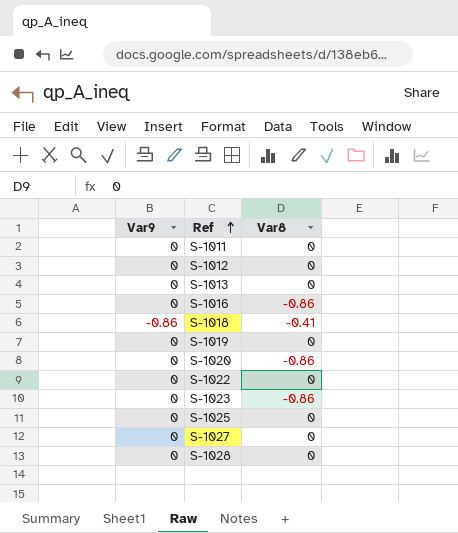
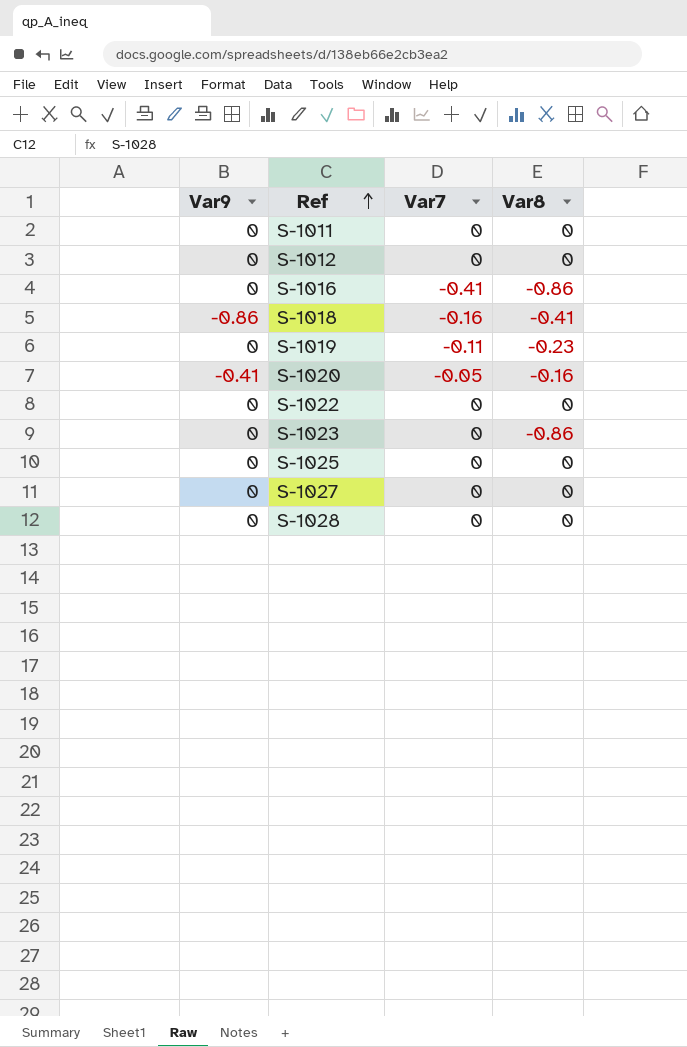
column Var7 | position: none -> 3
row S-1013: 0 | 0 -> none
S-1019 | Var8: 0 -> -0.23
S-1020 | Var9: 0 -> -0.41
S-1020 | Var8: -0.86 -> -0.16

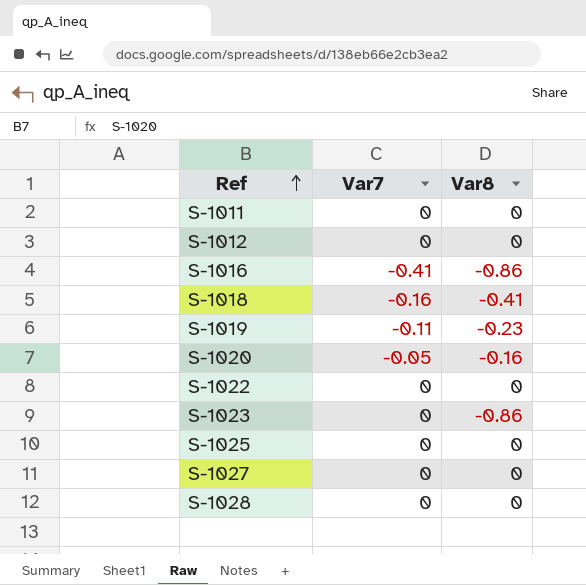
column Var9 | position: 1 -> none

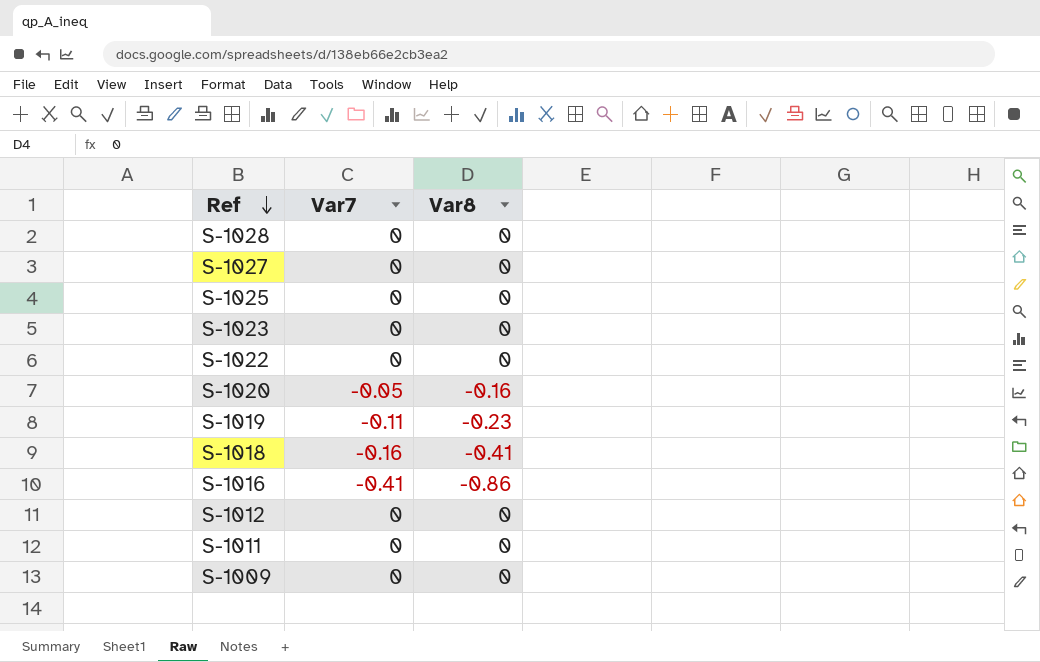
row order: Ref ascending -> Ref descending
S-1023 | Var8: -0.86 -> 0
row S-1009: none -> 0 | 0

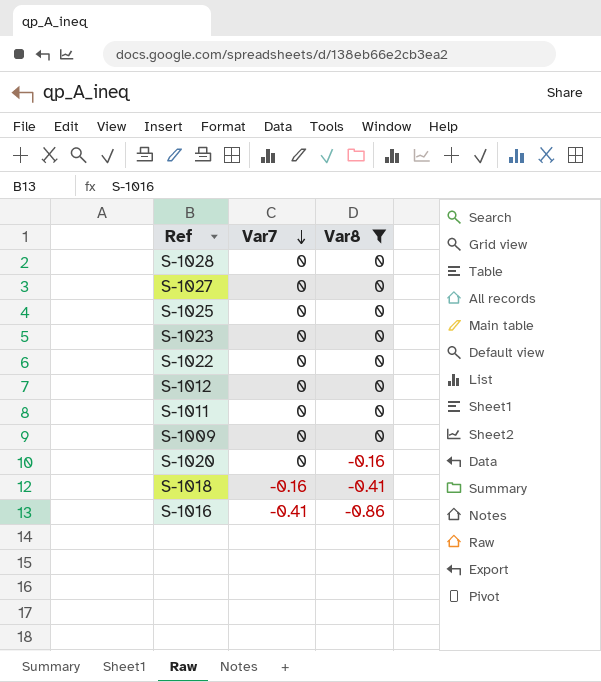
filter: none -> Var8 != -0.23
row order: Ref descending -> Var7 descending
S-1020 | Var7: -0.05 -> 0

